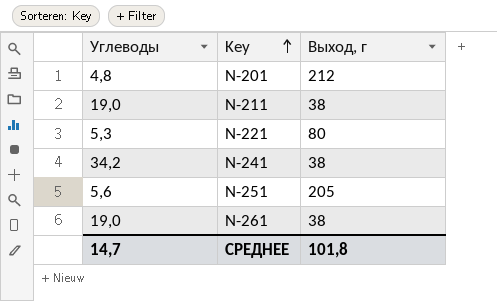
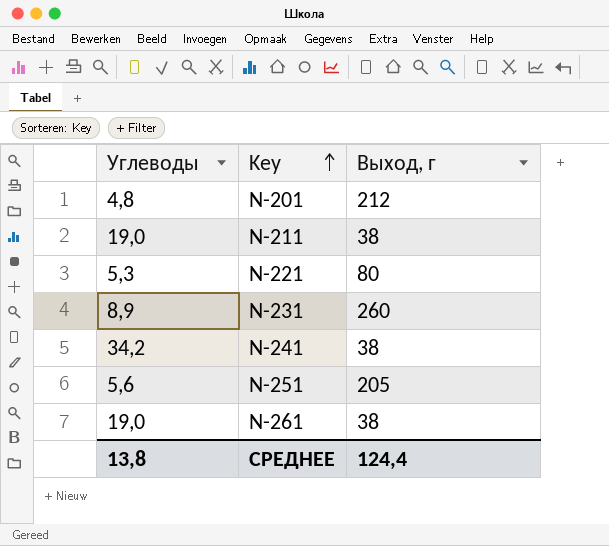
row N-231: none -> 8,9 | 260
СРЕДНЕЕ | Углеводы: 14,7 -> 13,8
СРЕДНЕЕ | Выход, г: 101,8 -> 124,4

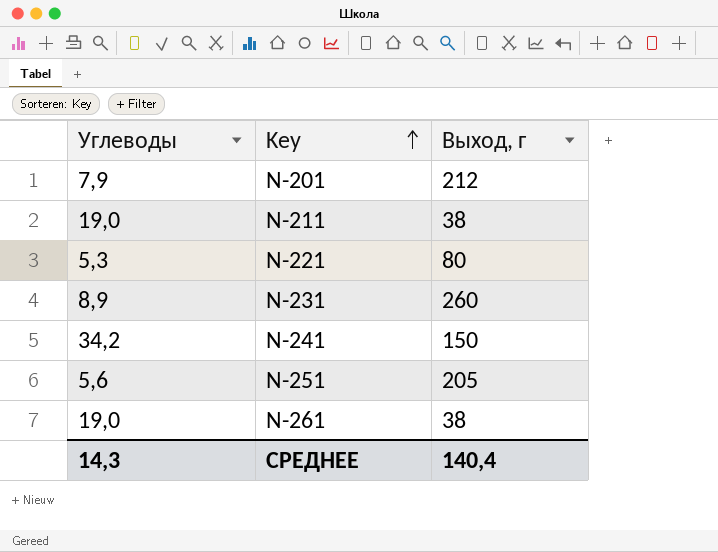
N-201 | Углеводы: 4,8 -> 7,9
N-241 | Выход, г: 38 -> 150
СРЕДНЕЕ | Углеводы: 13,8 -> 14,3
СРЕДНЕЕ | Выход, г: 124,4 -> 140,4

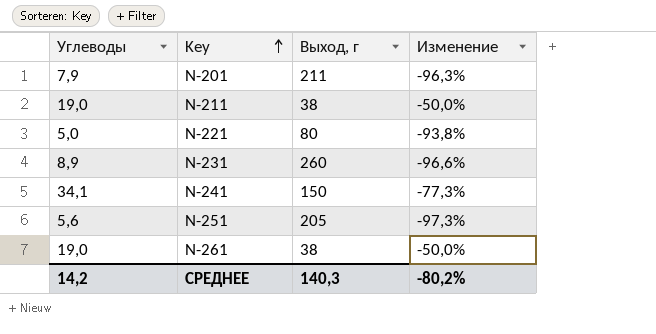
column Изменение | formula: none -> ([Углеводы] - [Выход, г]) / [Выход, г]
N-201 | Выход, г: 212 -> 211
N-221 | Углеводы: 5,3 -> 5,0
N-241 | Углеводы: 34,2 -> 34,1
СРЕДНЕЕ | Углеводы: 14,3 -> 14,2
СРЕДНЕЕ | Выход, г: 140,4 -> 140,3

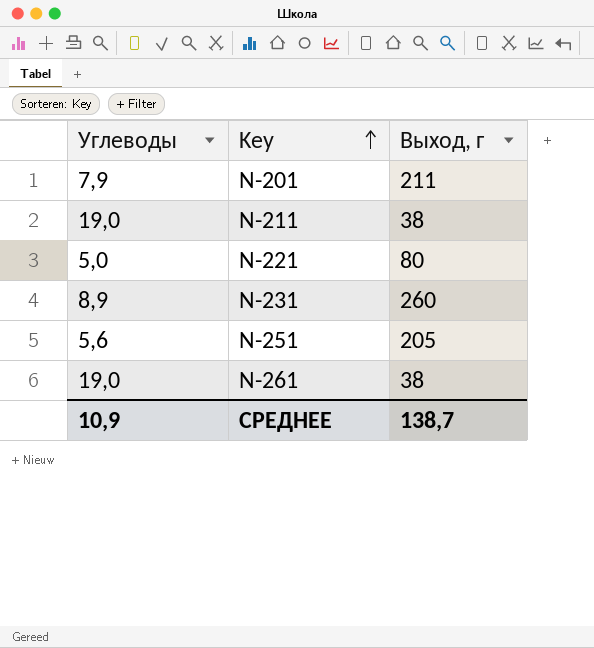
column Изменение | formula: ([Углеводы] - [Выход, г]) / [Выход, г] -> none
row N-241: 34,1 | 150 | -77,3% -> none
СРЕДНЕЕ | Углеводы: 14,2 -> 10,9
СРЕДНЕЕ | Выход, г: 140,3 -> 138,7

